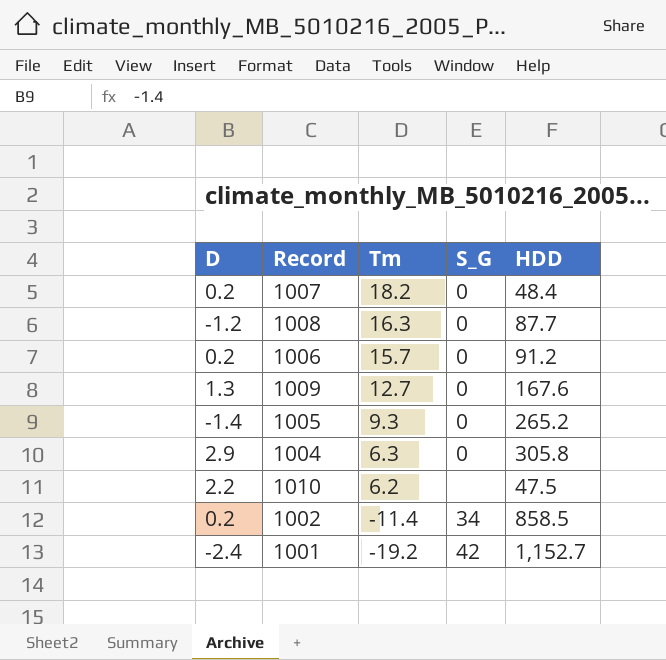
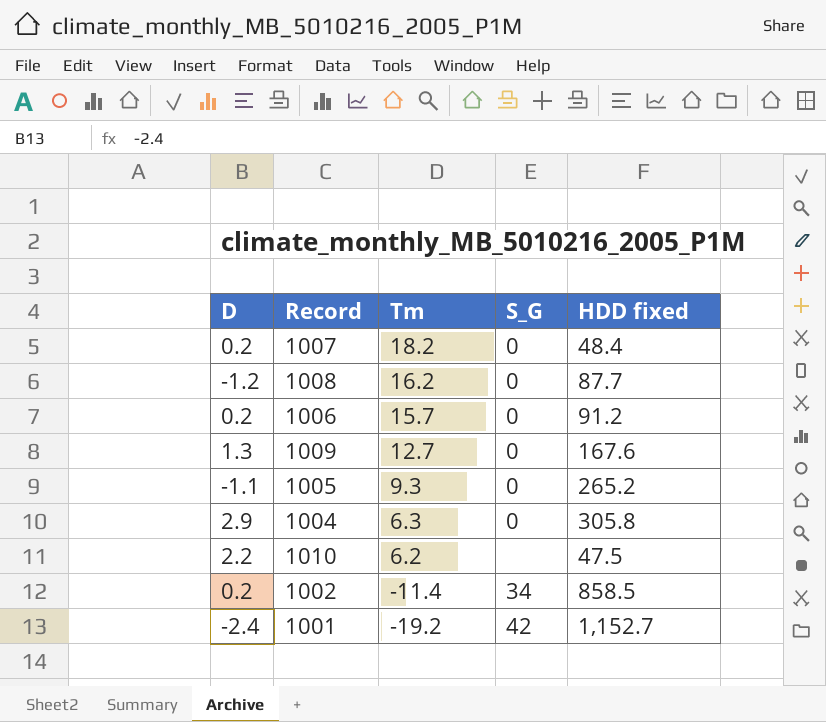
column name: HDD -> HDD fixed
1008 | Tm: 16.3 -> 16.2
1005 | D: -1.4 -> -1.1

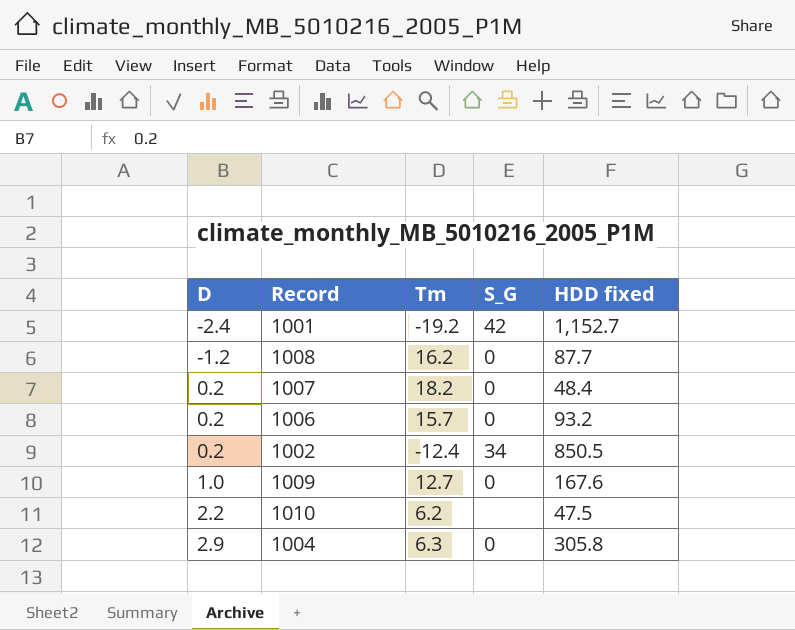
row order: Tm descending -> D ascending
row 1005: -1.1 | 9.3 | 0 | 265.2 -> none
1006 | HDD fixed: 91.2 -> 93.2
1002 | Tm: -11.4 -> -12.4
1002 | HDD fixed: 858.5 -> 850.5
1009 | D: 1.3 -> 1.0

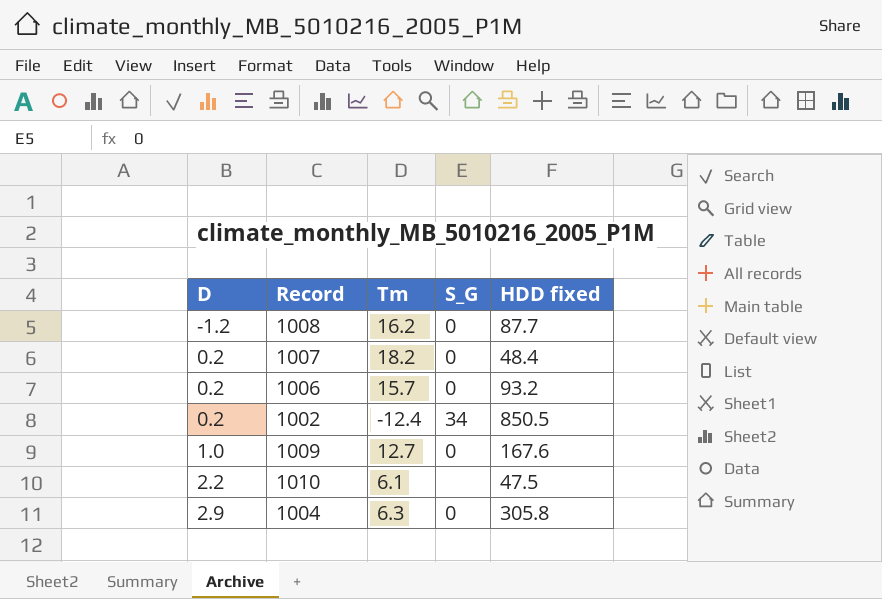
row 1001: -2.4 | -19.2 | 42 | 1,152.7 -> none
1010 | Tm: 6.2 -> 6.1

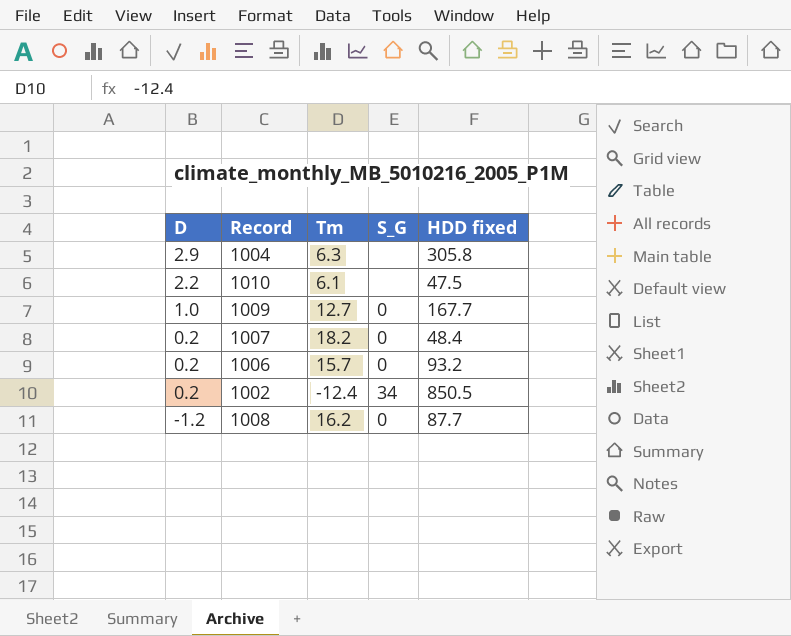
row order: D ascending -> D descending
1004 | S_G: 0 -> none
1009 | HDD fixed: 167.6 -> 167.7

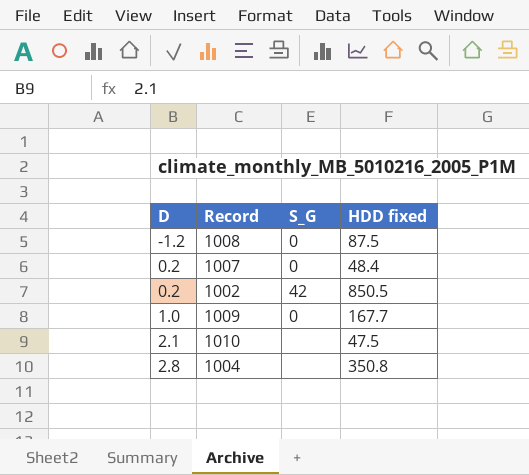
row order: D descending -> D ascending
column Tm | position: 3 -> none
row 1006: 0.2 | 15.7 | 0 | 93.2 -> none
1008 | HDD fixed: 87.7 -> 87.5
1002 | S_G: 34 -> 42
1010 | D: 2.2 -> 2.1
1004 | D: 2.9 -> 2.8
1004 | HDD fixed: 305.8 -> 350.8

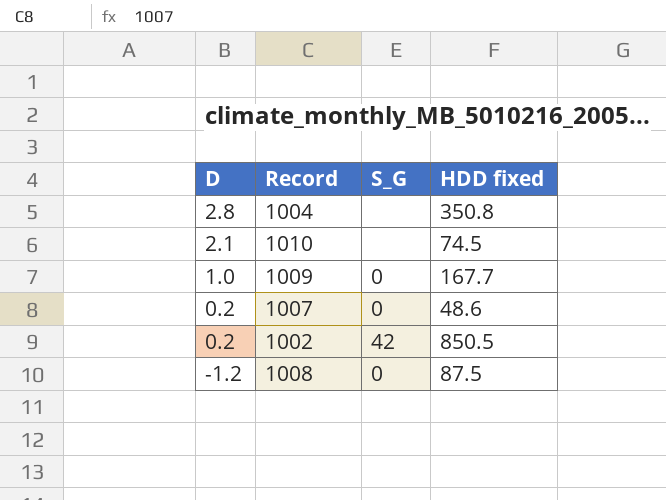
row order: D ascending -> D descending
1010 | HDD fixed: 47.5 -> 74.5
1007 | HDD fixed: 48.4 -> 48.6

